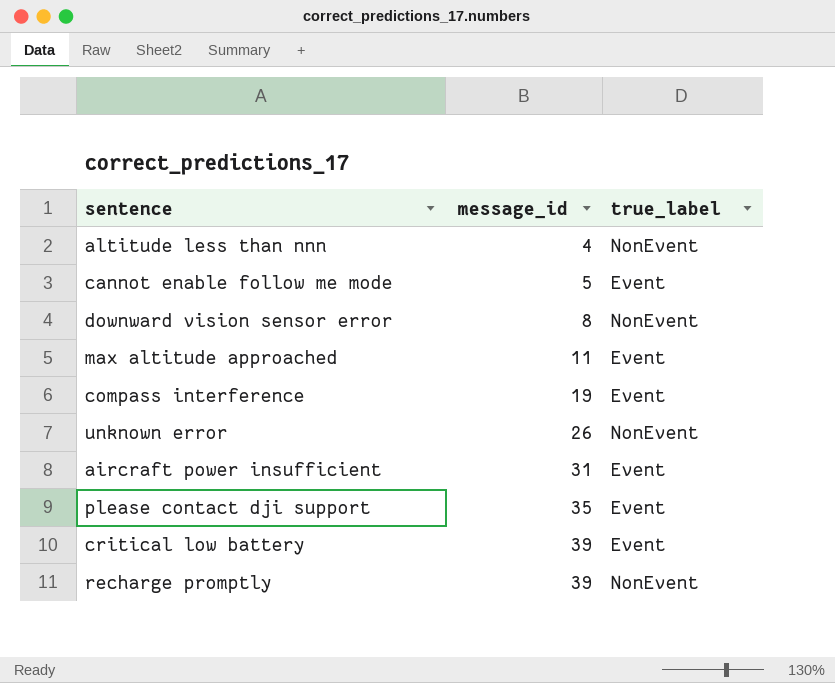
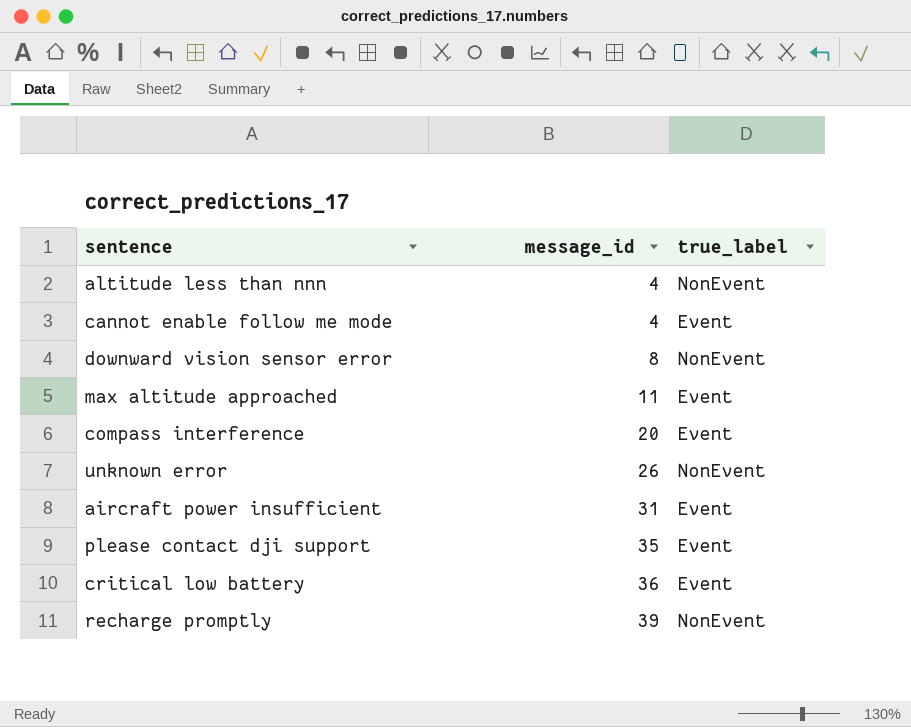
cannot enable follow me mode | message_id: 5 -> 4
compass interference | message_id: 19 -> 20
critical low battery | message_id: 39 -> 36

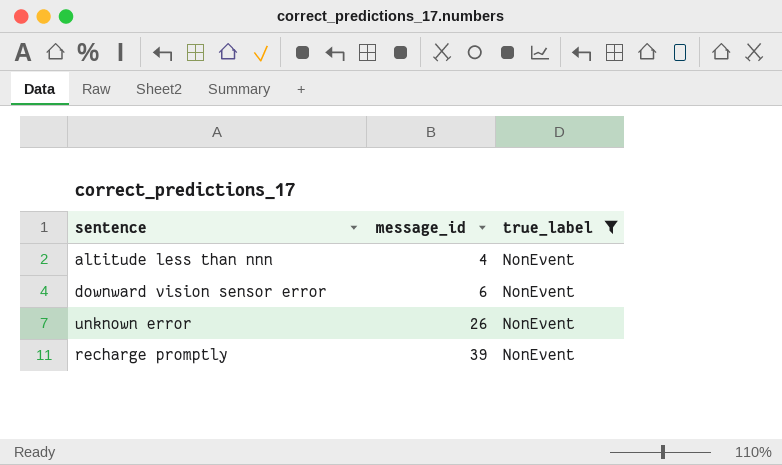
filter: none -> true_label = NonEvent
downward vision sensor error | message_id: 8 -> 6

